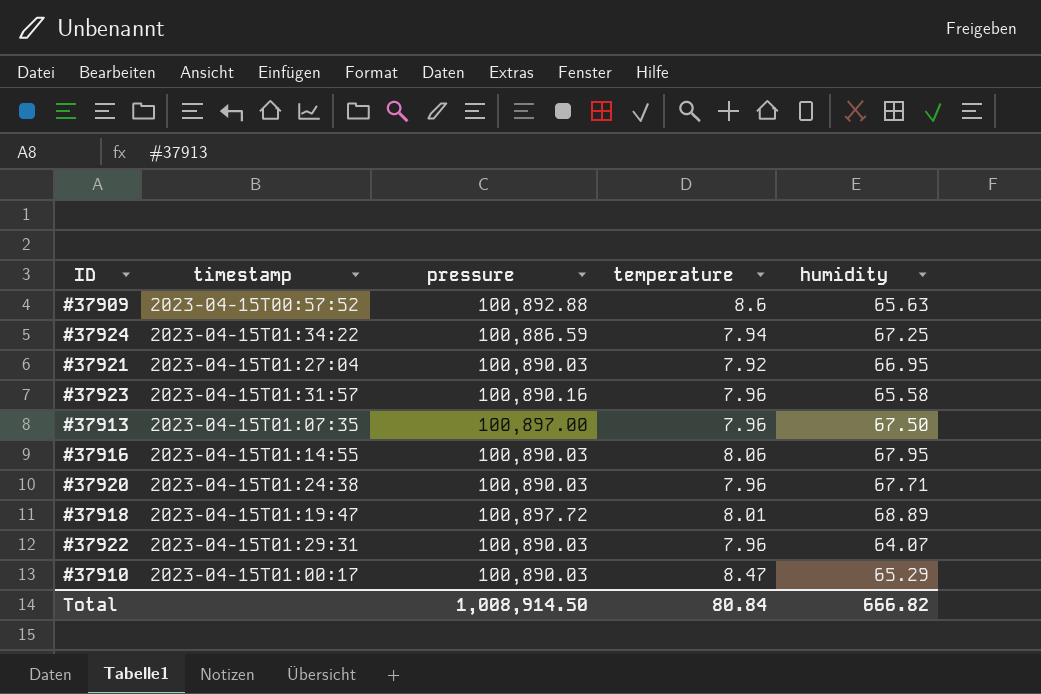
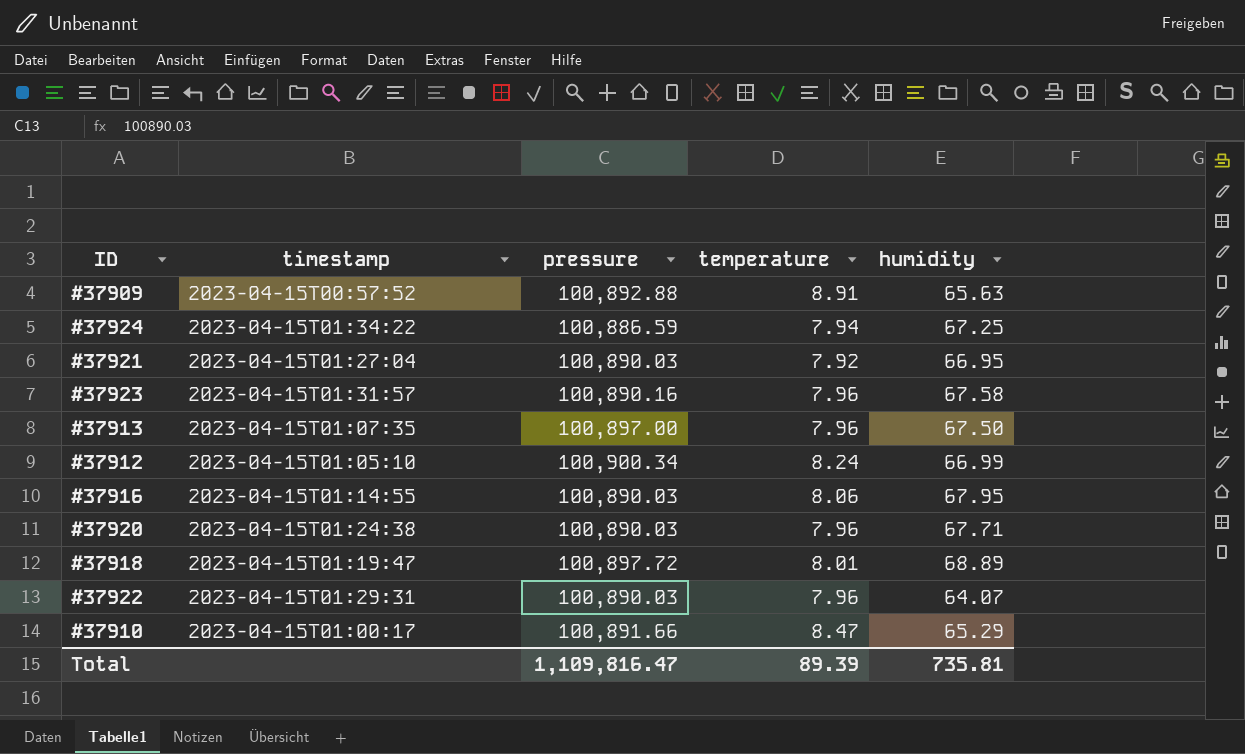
#37909 | temperature: 8.6 -> 8.91
#37923 | humidity: 65.58 -> 67.58
row #37912: none -> 2023-04-15T01:05:10 | 100,900.34 | 8.24 | 66.99
#37910 | pressure: 100,890.03 -> 100,891.66
Total | pressure: 1,008,914.50 -> 1,109,816.47
Total | temperature: 80.84 -> 89.39
Total | humidity: 666.82 -> 735.81

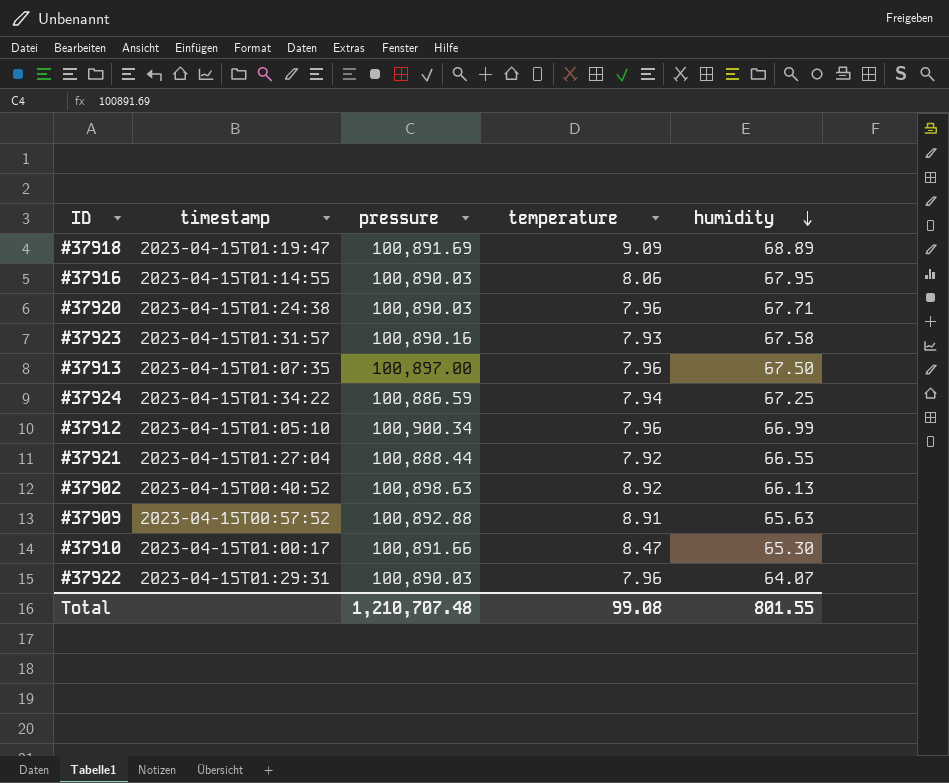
row order: none -> humidity descending
#37918 | pressure: 100,897.72 -> 100,891.69
#37918 | temperature: 8.01 -> 9.09
#37923 | temperature: 7.96 -> 7.93
#37912 | temperature: 8.24 -> 7.96
#37921 | pressure: 100,890.03 -> 100,888.44
#37921 | humidity: 66.95 -> 66.55
row #37902: none -> 2023-04-15T00:40:52 | 100,898.63 | 8.92 | 66.13
#37910 | humidity: 65.29 -> 65.30
Total | pressure: 1,109,816.47 -> 1,210,707.48
Total | temperature: 89.39 -> 99.08
Total | humidity: 735.81 -> 801.55

